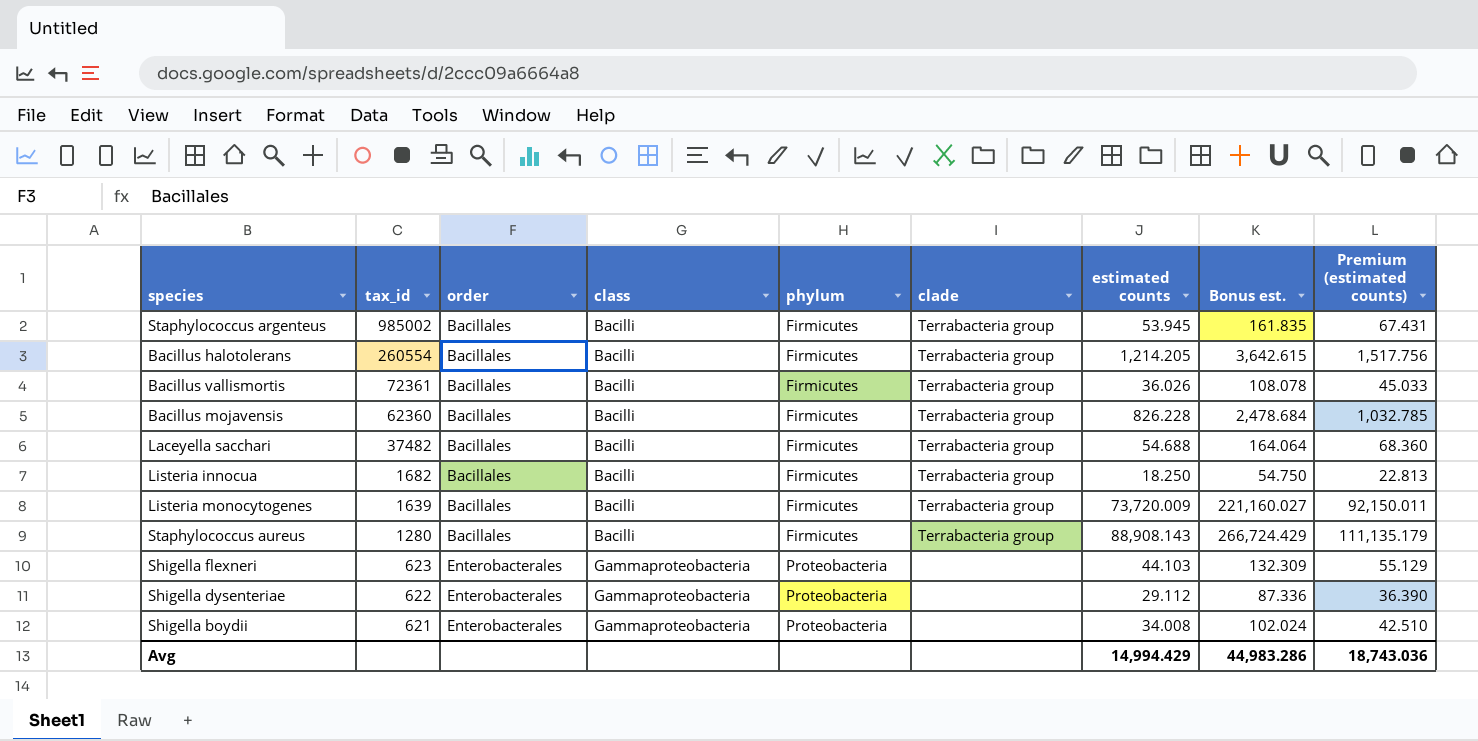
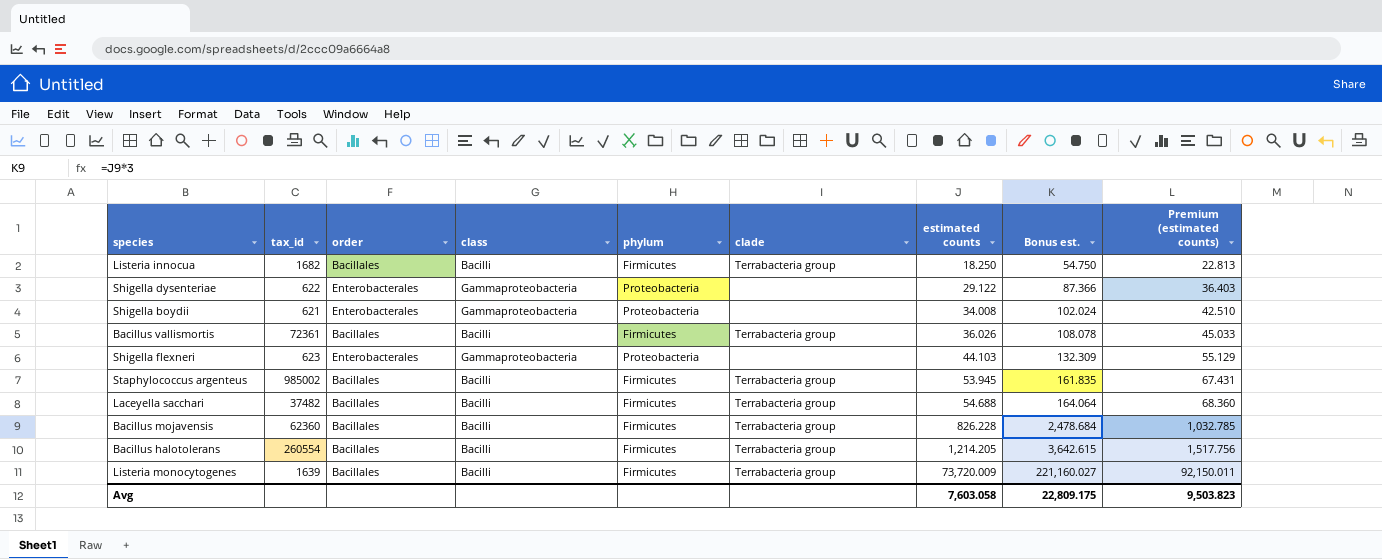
row order: tax_id descending -> estimated counts ascending
row Staphylococcus aureus: 1280 | Bacillales | Bacilli | Firmicutes | Terrabacteria group | 88,908.143 | 266,724.429 | 111,135.179 -> none
Shigella dysenteriae | estimated counts: 29.112 -> 29.122
Shigella dysenteriae | Bonus est.: 87.336 -> 87.366
Shigella dysenteriae | Premium (estimated counts): 36.390 -> 36.403
Avg | estimated counts: 14,994.429 -> 7,603.058
Avg | Bonus est.: 44,983.286 -> 22,809.175
Avg | Premium (estimated counts): 18,743.036 -> 9,503.823

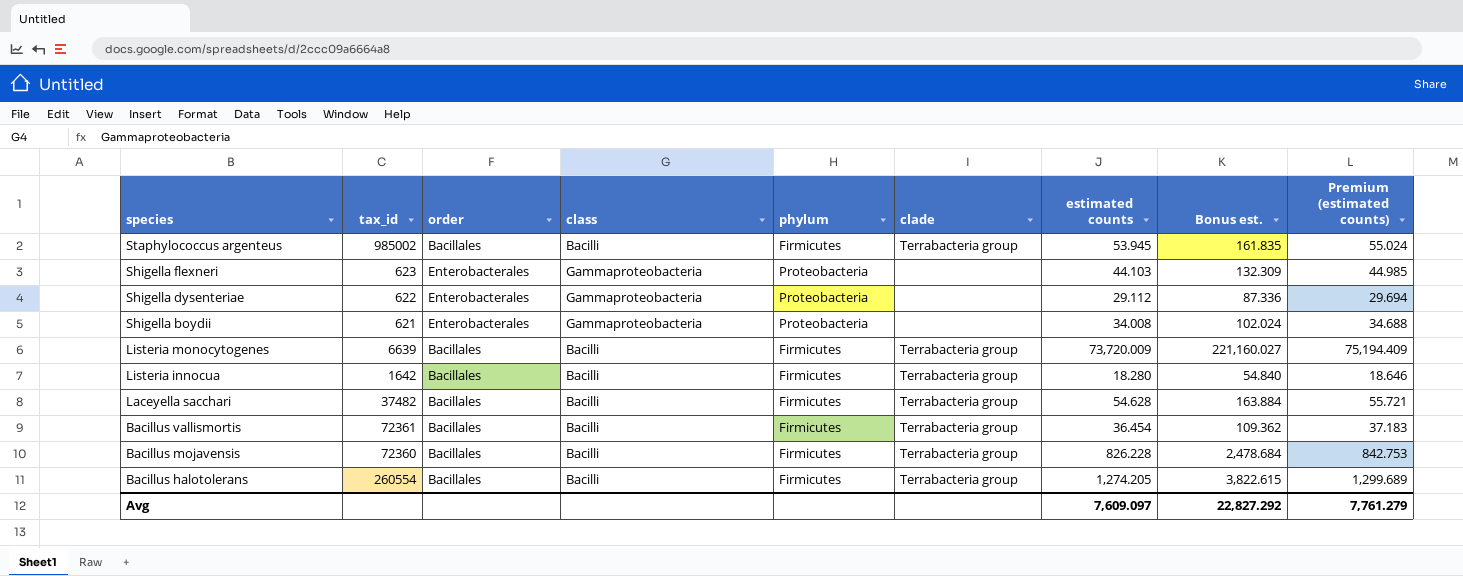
row order: estimated counts ascending -> species descending
column Premium (estimated counts) | formula: [estimated counts] * 1.25 -> [estimated counts] * 1.02
Shigella dysenteriae | estimated counts: 29.122 -> 29.112
Shigella dysenteriae | Bonus est.: 87.366 -> 87.336
Listeria monocytogenes | tax_id: 1639 -> 6639
Listeria innocua | tax_id: 1682 -> 1642
Listeria innocua | estimated counts: 18.250 -> 18.280
Listeria innocua | Bonus est.: 54.750 -> 54.840
Laceyella sacchari | estimated counts: 54.688 -> 54.628
Laceyella sacchari | Bonus est.: 164.064 -> 163.884
Bacillus vallismortis | estimated counts: 36.026 -> 36.454
Bacillus vallismortis | Bonus est.: 108.078 -> 109.362
Bacillus mojavensis | tax_id: 62360 -> 72360
Bacillus halotolerans | estimated counts: 1,214.205 -> 1,274.205
Bacillus halotolerans | Bonus est.: 3,642.615 -> 3,822.615
Avg | estimated counts: 7,603.058 -> 7,609.097
Avg | Bonus est.: 22,809.175 -> 22,827.292
Avg | Premium (estimated counts): 9,503.823 -> 7,761.279

